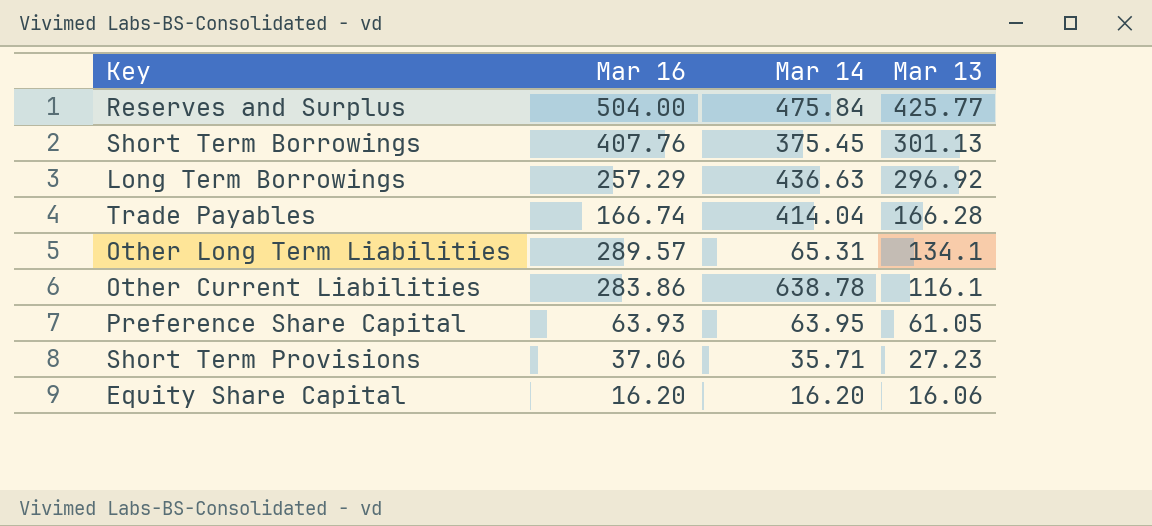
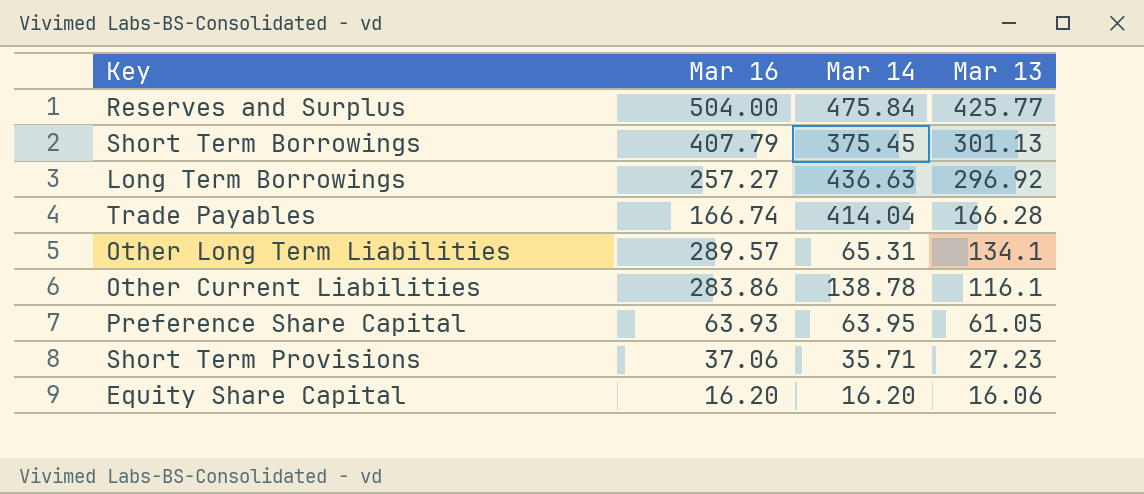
Short Term Borrowings | Mar 16: 407.76 -> 407.79
Long Term Borrowings | Mar 16: 257.29 -> 257.27
Other Current Liabilities | Mar 14: 638.78 -> 138.78

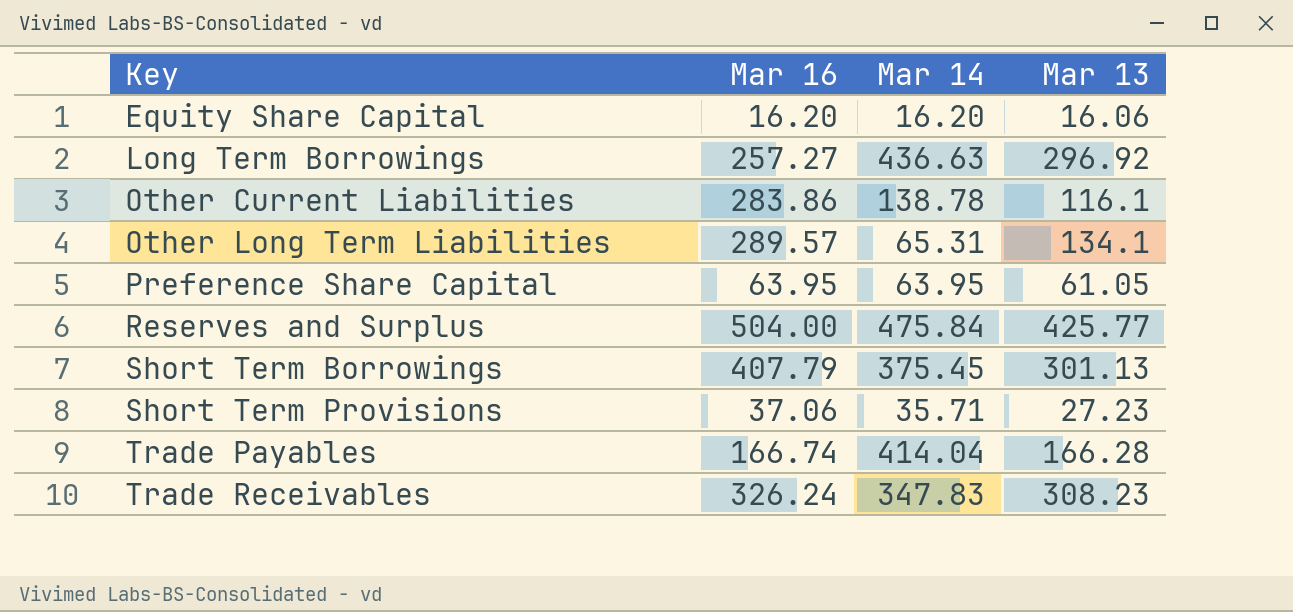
row order: Mar 13 descending -> Key ascending
Preference Share Capital | Mar 16: 63.93 -> 63.95
row Trade Receivables: none -> 326.24 | 347.83 | 308.23

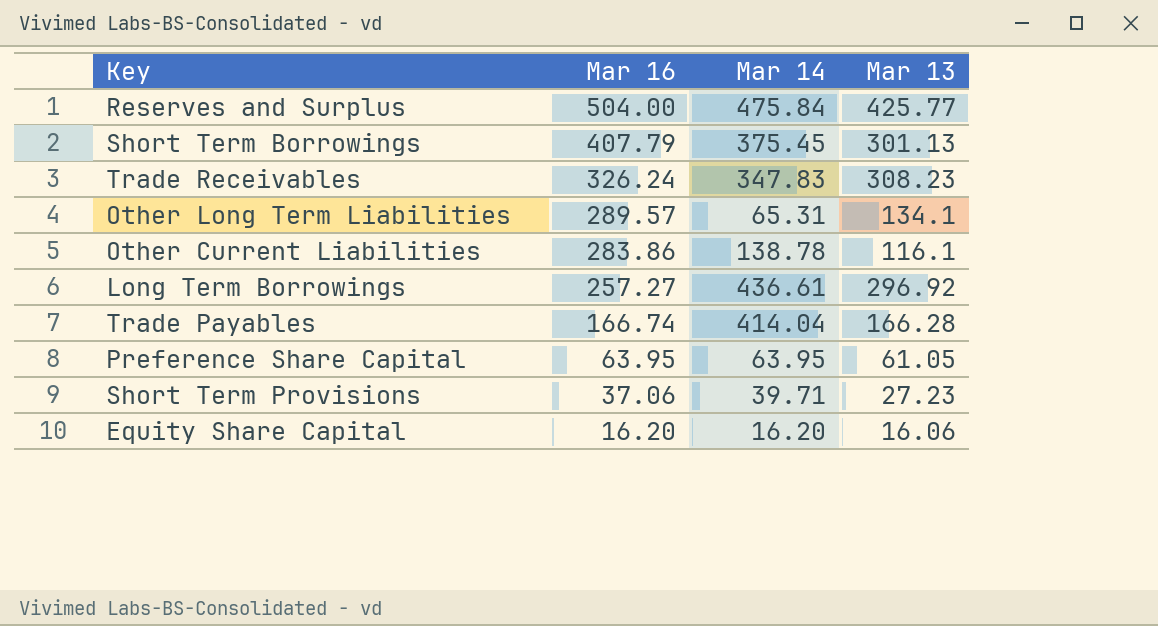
row order: Key ascending -> Mar 16 descending
Long Term Borrowings | Mar 14: 436.63 -> 436.61
Short Term Provisions | Mar 14: 35.71 -> 39.71

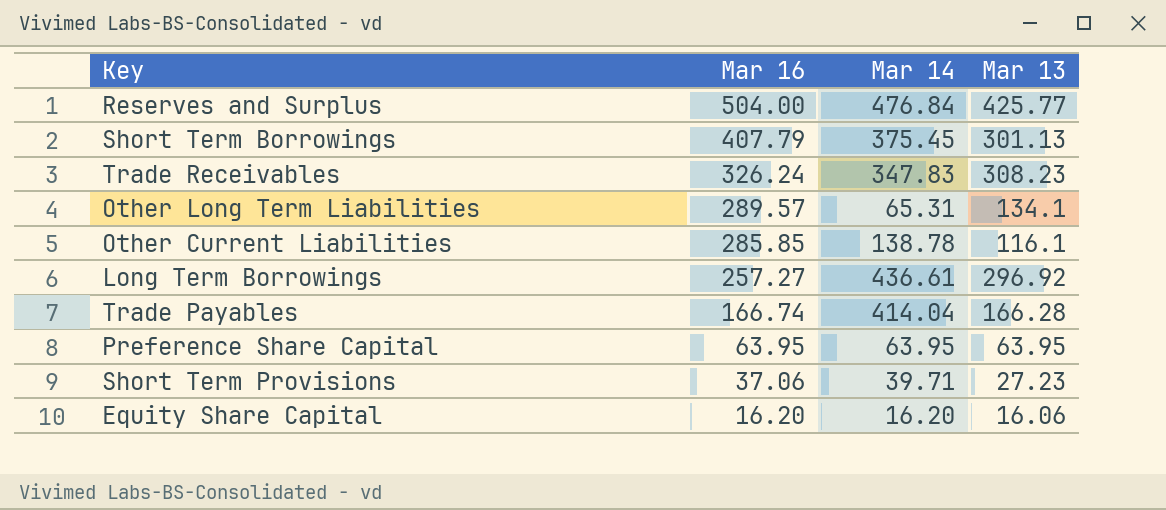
Reserves and Surplus | Mar 14: 475.84 -> 476.84
Other Current Liabilities | Mar 16: 283.86 -> 285.85
Preference Share Capital | Mar 13: 61.05 -> 63.95

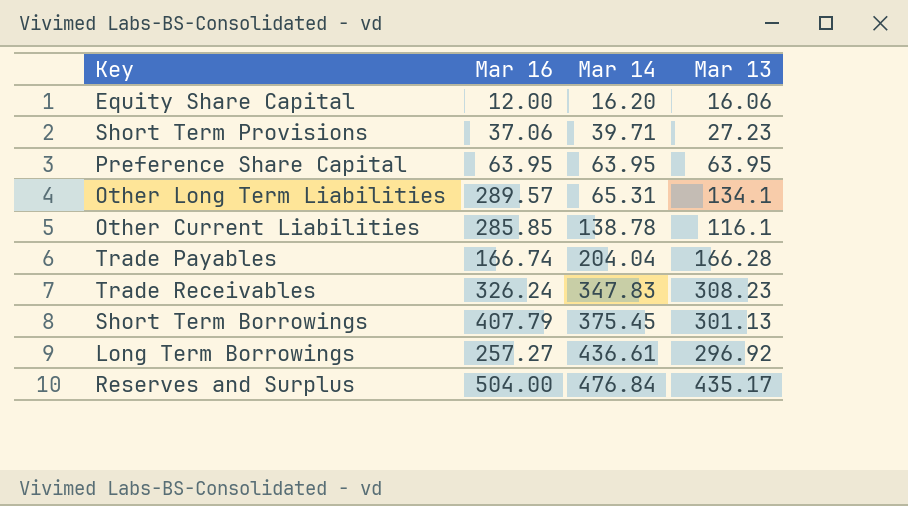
row order: Mar 16 descending -> Mar 14 ascending
Equity Share Capital | Mar 16: 16.20 -> 12.00
Trade Payables | Mar 14: 414.04 -> 204.04
Reserves and Surplus | Mar 13: 425.77 -> 435.17

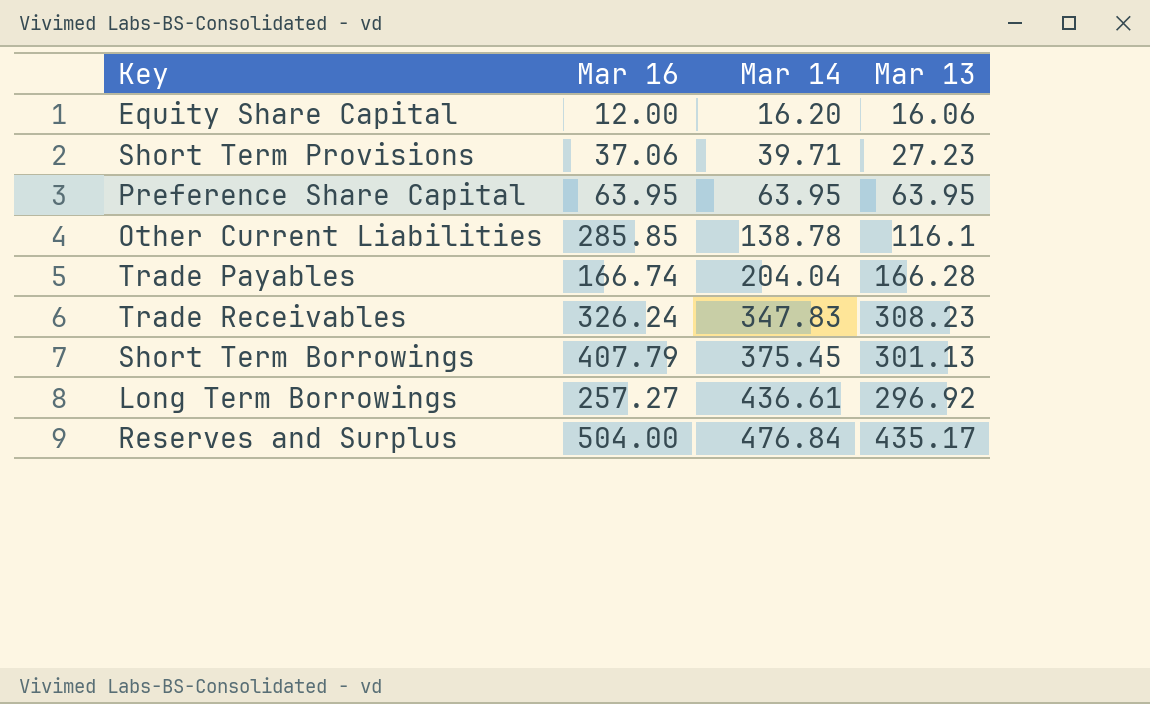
row Other Long Term Liabilities: 289.57 | 65.31 | 134.1 -> none

